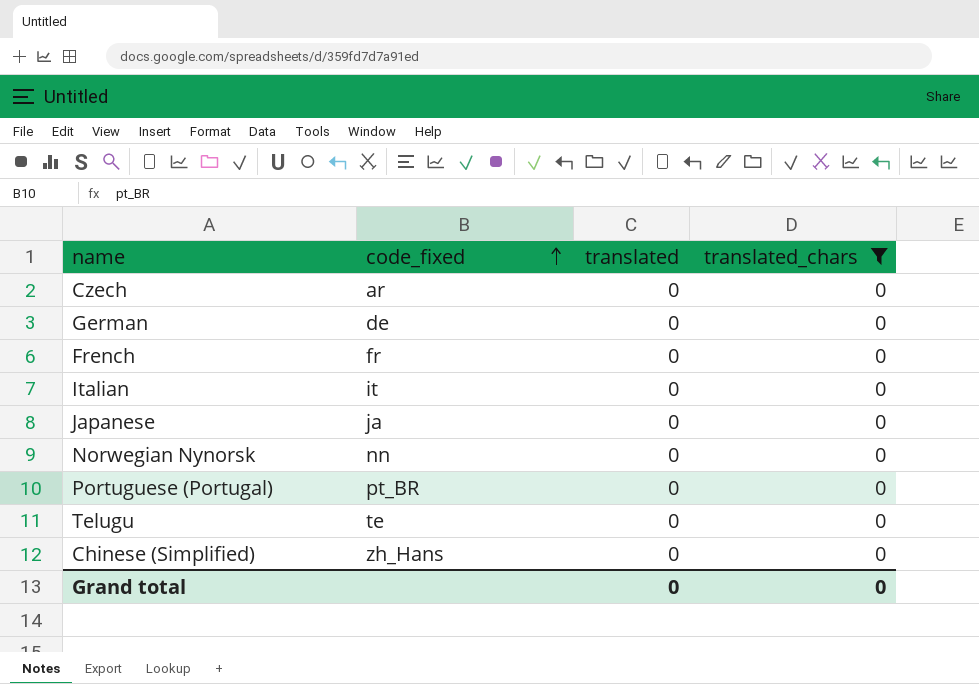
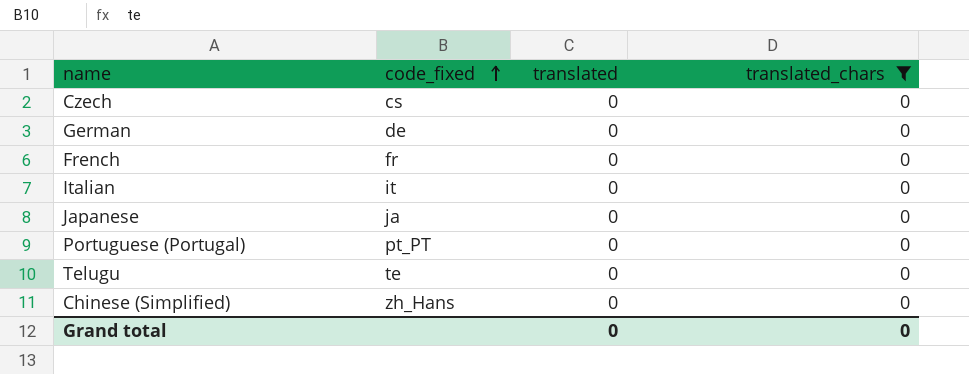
row Norwegian Nynorsk: nn | 0 | 0 -> none
Czech | code_fixed: ar -> cs
Portuguese (Portugal) | code_fixed: pt_BR -> pt_PT

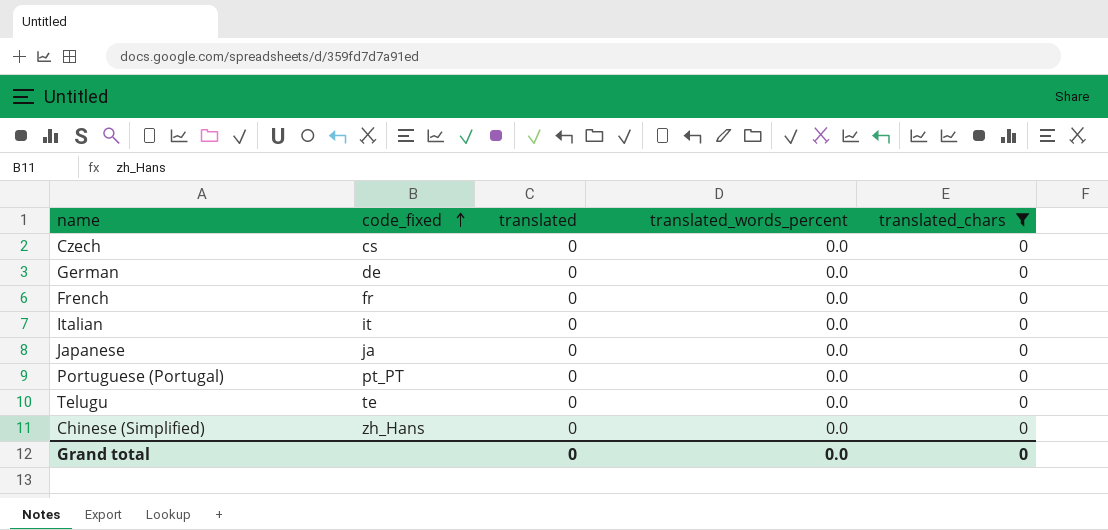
column translated_words_percent | position: none -> 4

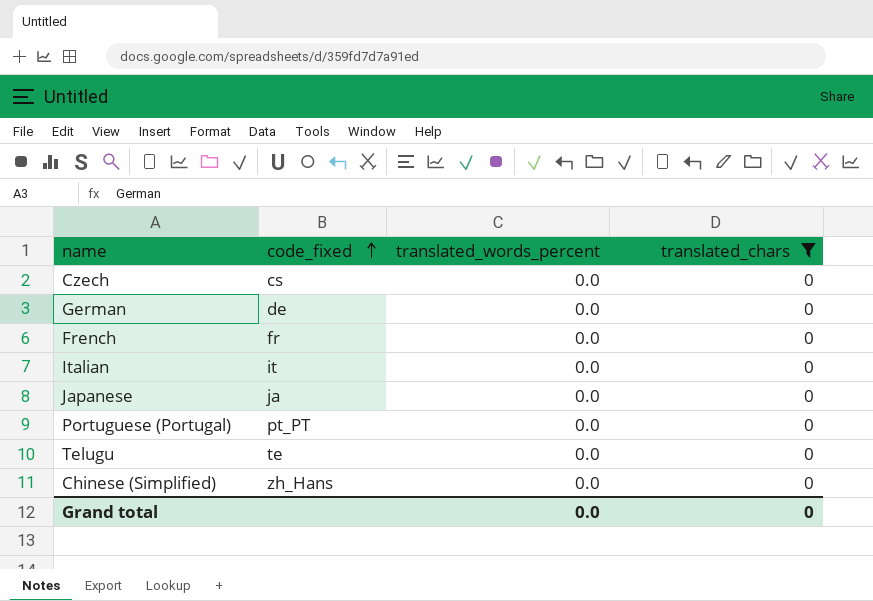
column translated | position: 3 -> none

